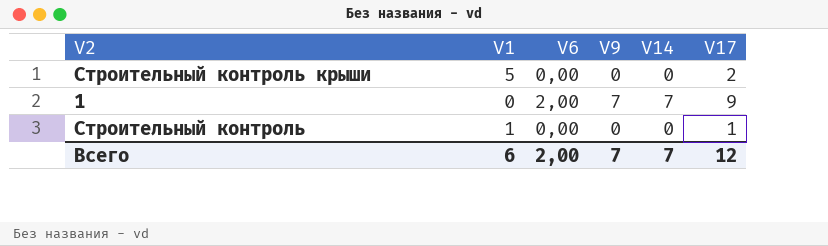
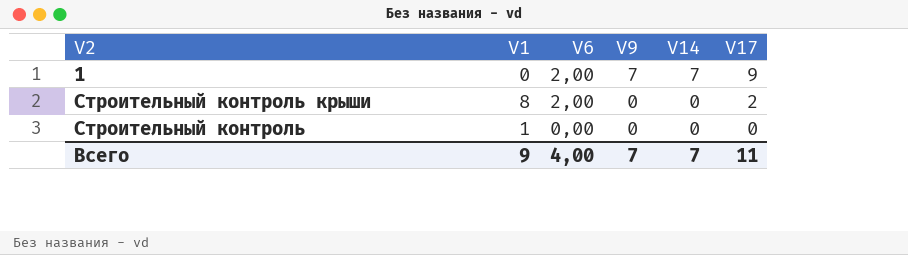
row order: none -> V6 descending
Строительный контроль крыши | V1: 5 -> 8
Строительный контроль крыши | V6: 0,00 -> 2,00
Строительный контроль | V17: 1 -> 0
Всего | V1: 6 -> 9
Всего | V6: 2,00 -> 4,00
Всего | V17: 12 -> 11

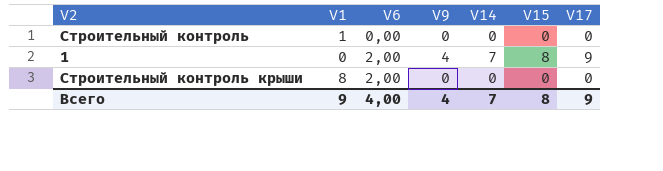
row order: V6 descending -> V6 ascending
column V15 | position: none -> 6
1 | V9: 7 -> 4
Строительный контроль крыши | V17: 2 -> 0
Всего | V9: 7 -> 4
Всего | V17: 11 -> 9

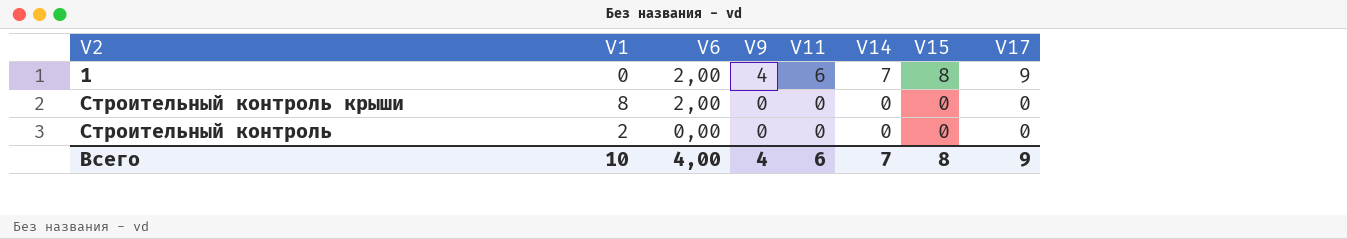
row order: V6 ascending -> V6 descending
column V11 | position: none -> 5
Строительный контроль | V1: 1 -> 2
Всего | V1: 9 -> 10

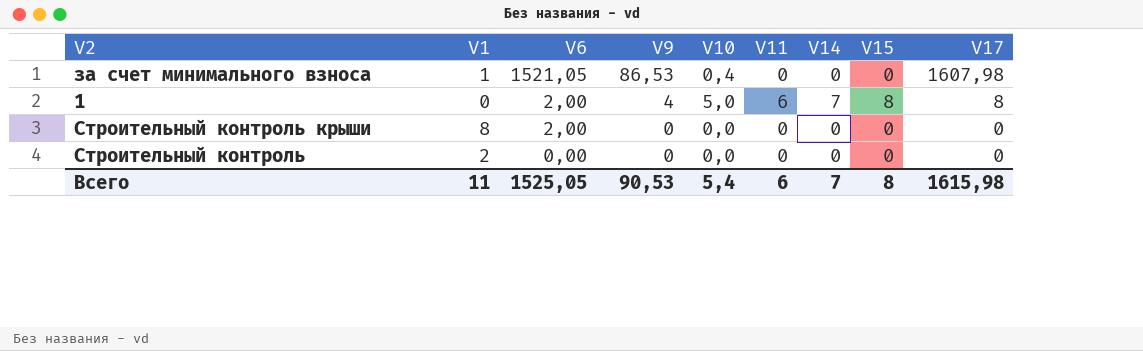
column V10 | position: none -> 5
row за счет минимального взноса: none -> 1 | 1521,05 | 86,53 | 0,4 | 0 | 0 | 0 | 1607,98
1 | V17: 9 -> 8
Всего | V1: 10 -> 11
Всего | V6: 4,00 -> 1525,05
Всего | V9: 4 -> 90,53
Всего | V17: 9 -> 1615,98

